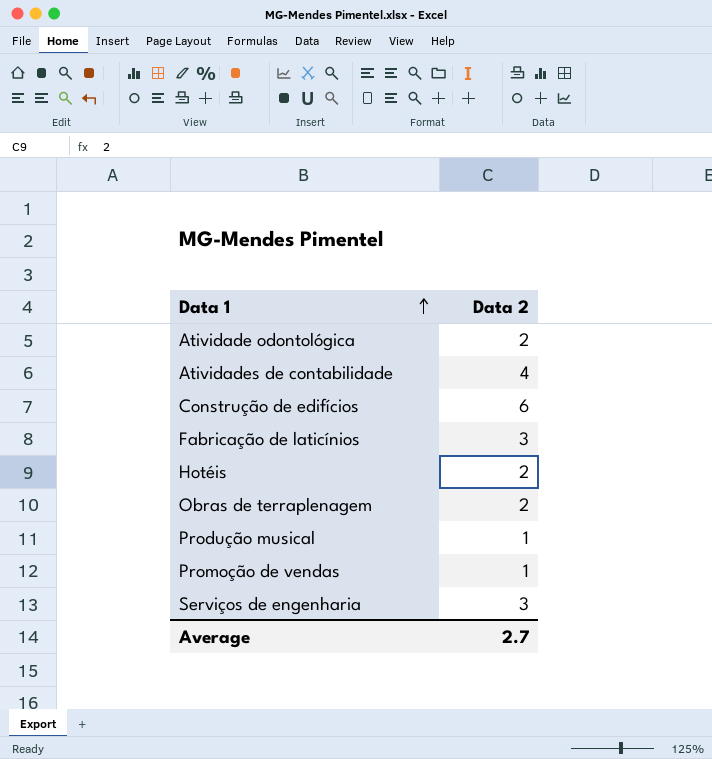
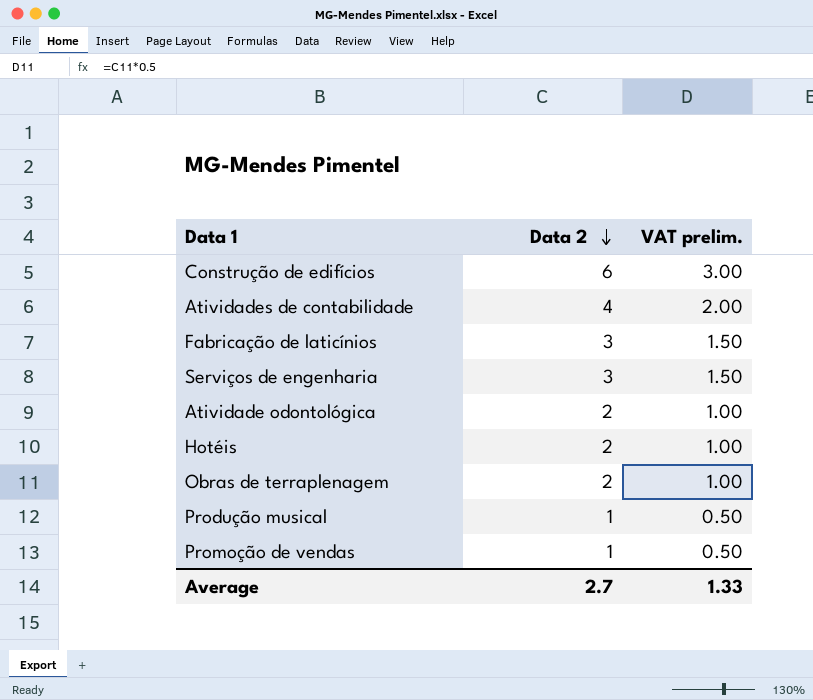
row order: Data 1 ascending -> Data 2 descending
column VAT prelim. | formula: none -> [Data 2] * 0.5

